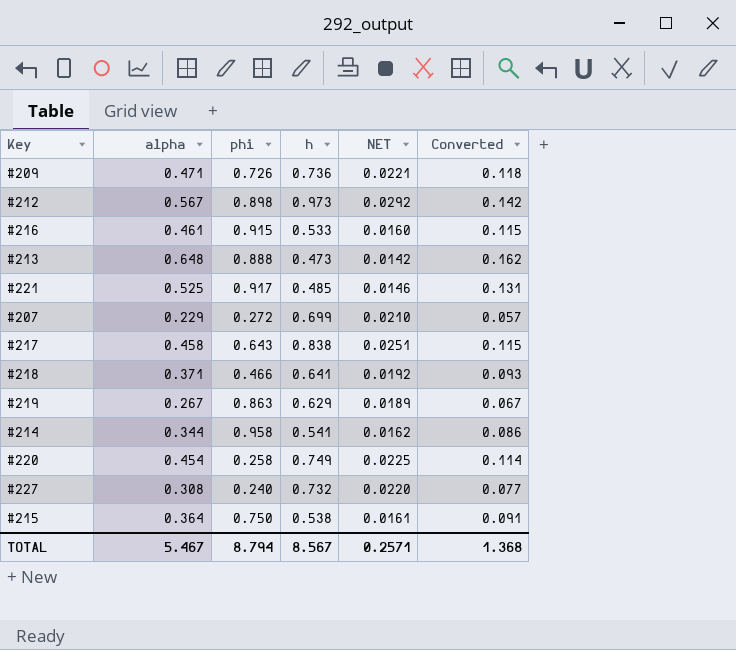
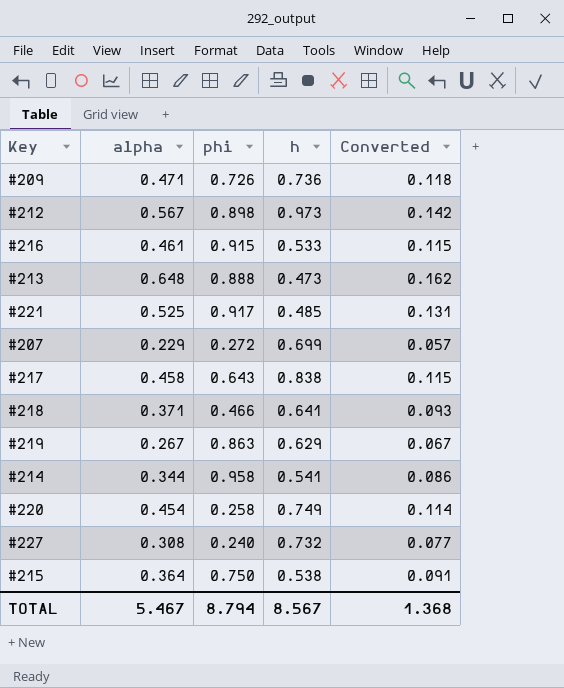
column NET | formula: [h] * 0.03 -> none

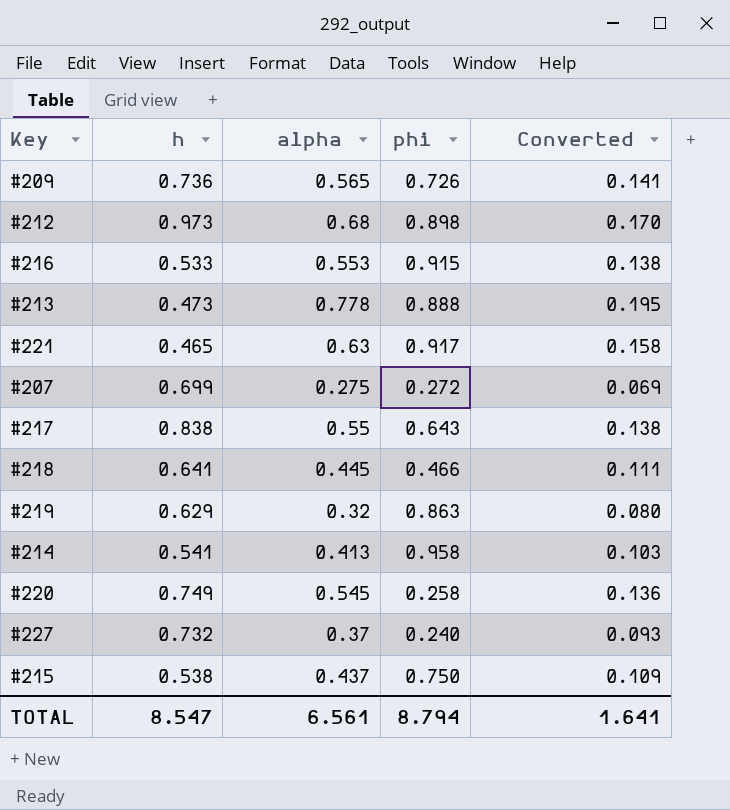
column h | position: 4 -> 2
#209 | alpha: 0.471 -> 0.565
#209 | Converted: 0.118 -> 0.141
#212 | alpha: 0.567 -> 0.68
#212 | Converted: 0.142 -> 0.170
#216 | alpha: 0.461 -> 0.553
#216 | Converted: 0.115 -> 0.138
#213 | alpha: 0.648 -> 0.778
#213 | Converted: 0.162 -> 0.195
#221 | h: 0.485 -> 0.465
#221 | alpha: 0.525 -> 0.63
#221 | Converted: 0.131 -> 0.158
#207 | alpha: 0.229 -> 0.275
#207 | Converted: 0.057 -> 0.069
#217 | alpha: 0.458 -> 0.55
#217 | Converted: 0.115 -> 0.138
#218 | alpha: 0.371 -> 0.445
#218 | Converted: 0.093 -> 0.111
#219 | alpha: 0.267 -> 0.32
#219 | Converted: 0.067 -> 0.080
#214 | alpha: 0.344 -> 0.413
#214 | Converted: 0.086 -> 0.103
#220 | alpha: 0.454 -> 0.545
#220 | Converted: 0.114 -> 0.136
#227 | alpha: 0.308 -> 0.37
#227 | Converted: 0.077 -> 0.093
#215 | alpha: 0.364 -> 0.437
#215 | Converted: 0.091 -> 0.109
TOTAL | h: 8.567 -> 8.547
TOTAL | alpha: 5.467 -> 6.561
TOTAL | Converted: 1.368 -> 1.641

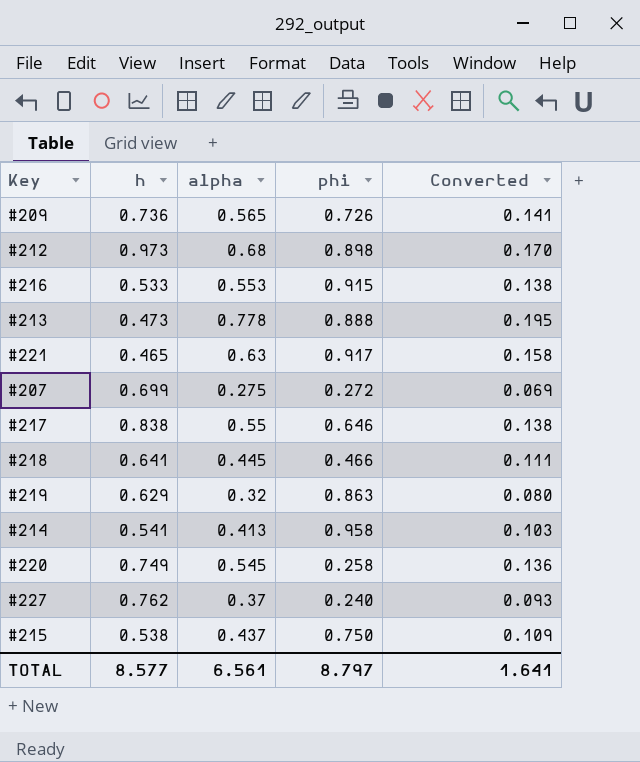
#217 | phi: 0.643 -> 0.646
#227 | h: 0.732 -> 0.762
TOTAL | h: 8.547 -> 8.577
TOTAL | phi: 8.794 -> 8.797

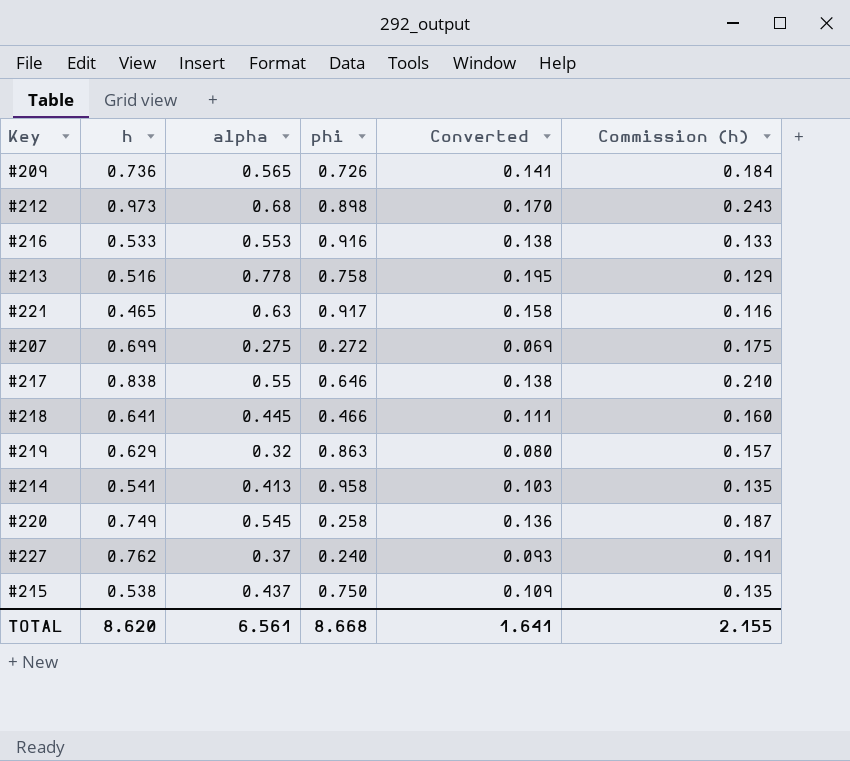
column Commission (h) | formula: none -> [h] * 0.25
#216 | phi: 0.915 -> 0.916
#213 | h: 0.473 -> 0.516
#213 | phi: 0.888 -> 0.758
TOTAL | h: 8.577 -> 8.620
TOTAL | phi: 8.797 -> 8.668

